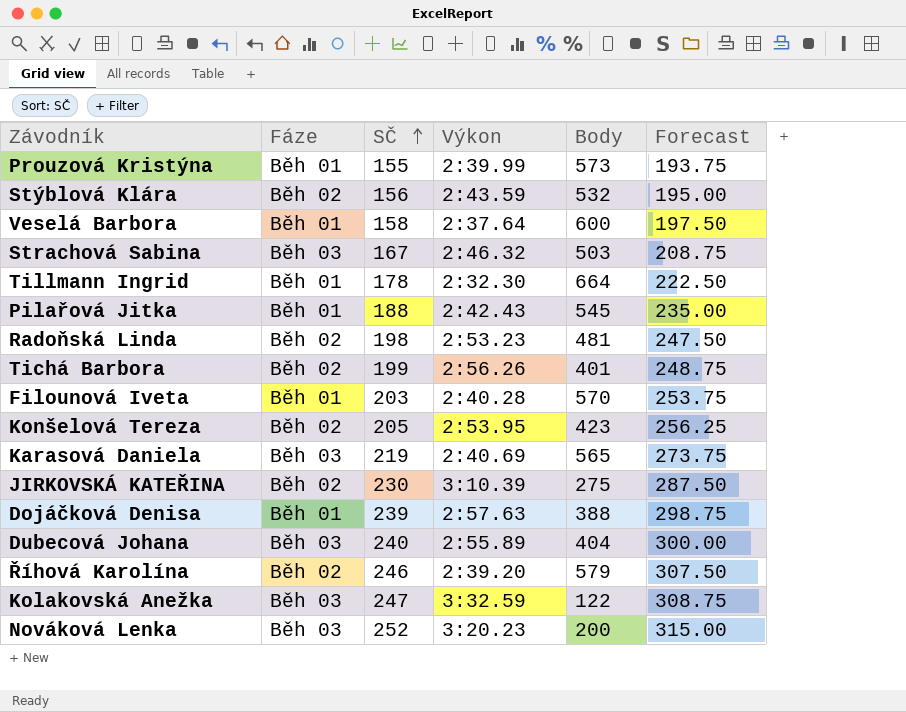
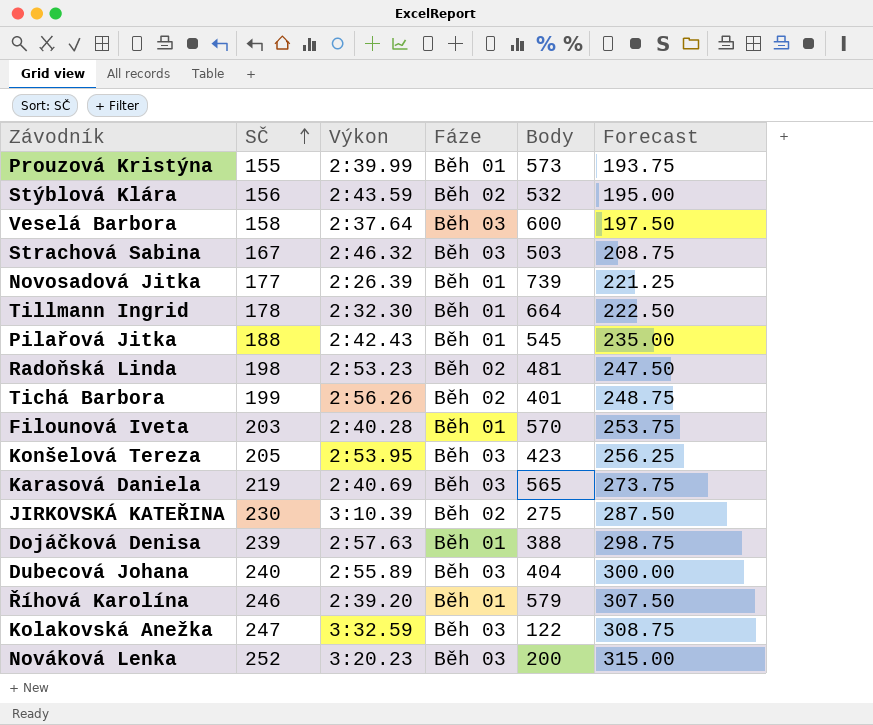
column Fáze | position: 2 -> 4
Veselá Barbora | Fáze: Běh 01 -> Běh 03
row Novosadová Jitka: none -> 177 | 2:26.39 | Běh 01 | 739 | 221.25
Konšelová Tereza | Fáze: Běh 02 -> Běh 03
Říhová Karolína | Fáze: Běh 02 -> Běh 01

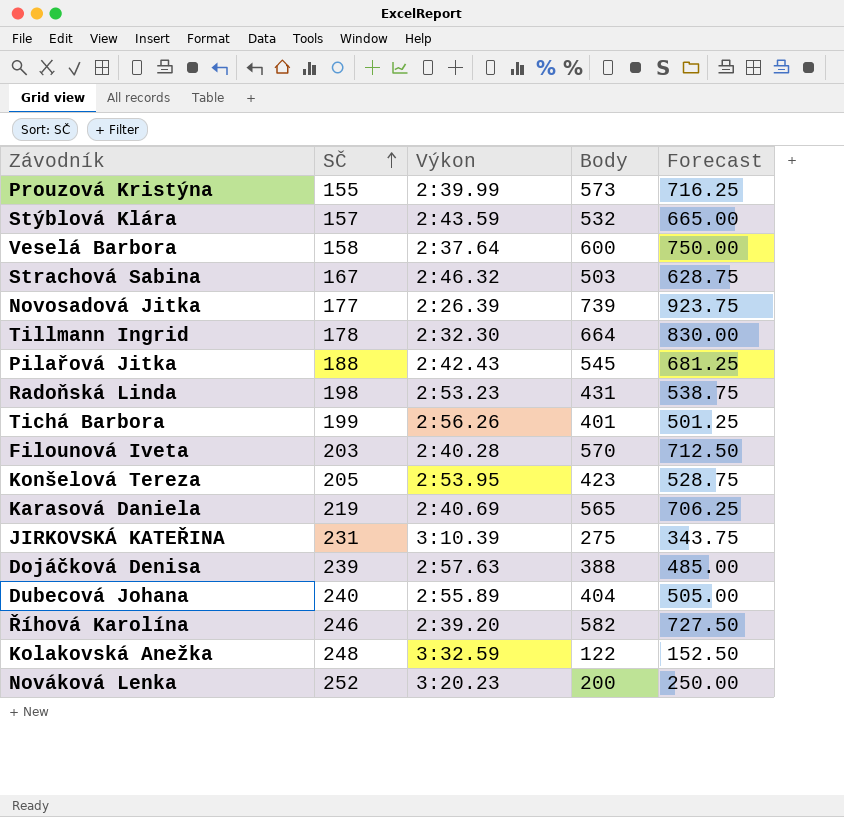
column Fáze | position: 4 -> none
column Forecast | formula: [SČ] * 1.25 -> [Body] * 1.25
Stýblová Klára | SČ: 156 -> 157
Radoňská Linda | Body: 481 -> 431
JIRKOVSKÁ KATEŘINA | SČ: 230 -> 231
Říhová Karolína | Body: 579 -> 582
Kolakovská Anežka | SČ: 247 -> 248

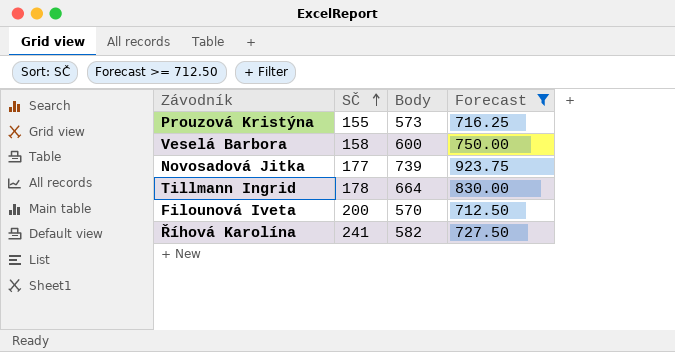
filter: none -> Forecast >= 712.50
column Výkon | position: 3 -> none
Filounová Iveta | SČ: 203 -> 200
Říhová Karolína | SČ: 246 -> 241

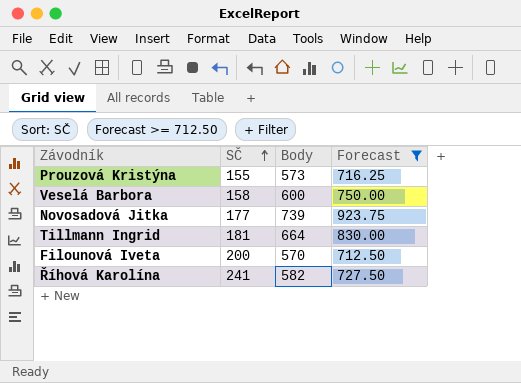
Tillmann Ingrid | SČ: 178 -> 181

